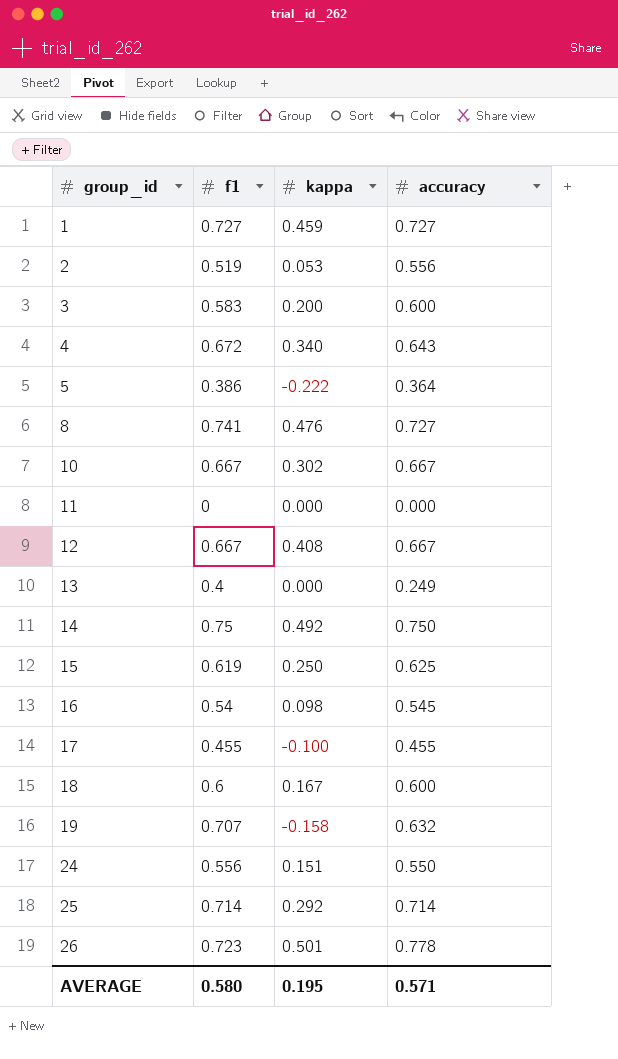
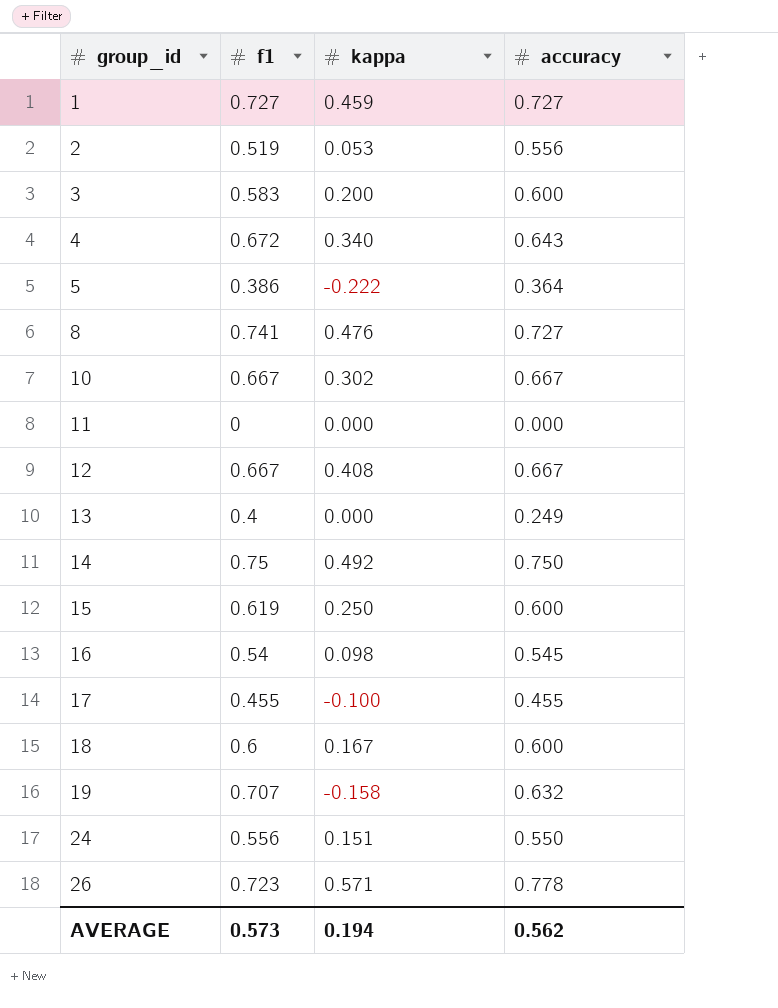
row 25: 0.714 | 0.292 | 0.714 -> none
15 | accuracy: 0.625 -> 0.600
26 | kappa: 0.501 -> 0.571
AVERAGE | f1: 0.580 -> 0.573
AVERAGE | kappa: 0.195 -> 0.194
AVERAGE | accuracy: 0.571 -> 0.562

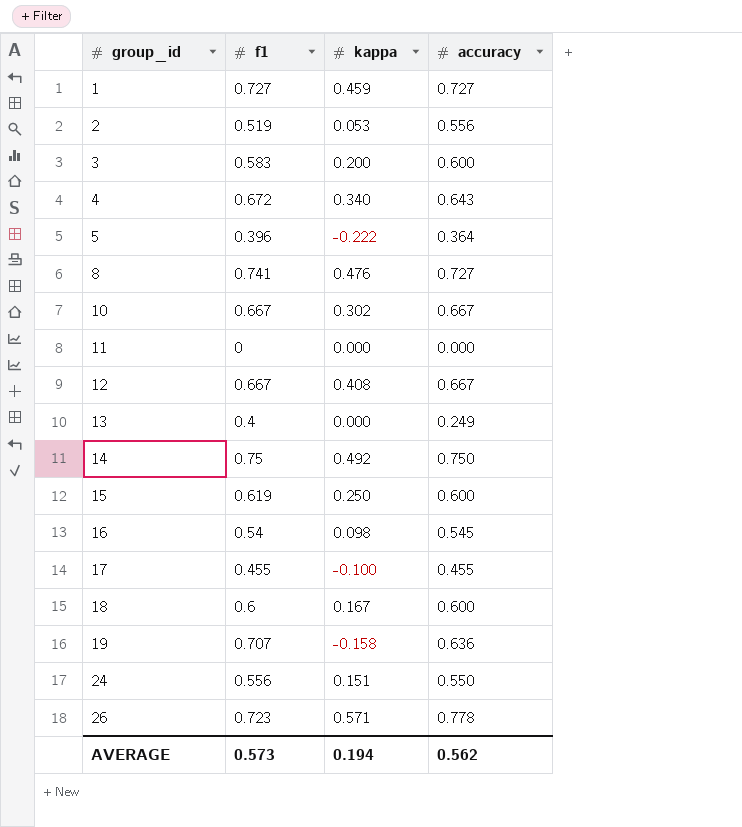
5 | f1: 0.386 -> 0.396
19 | accuracy: 0.632 -> 0.636

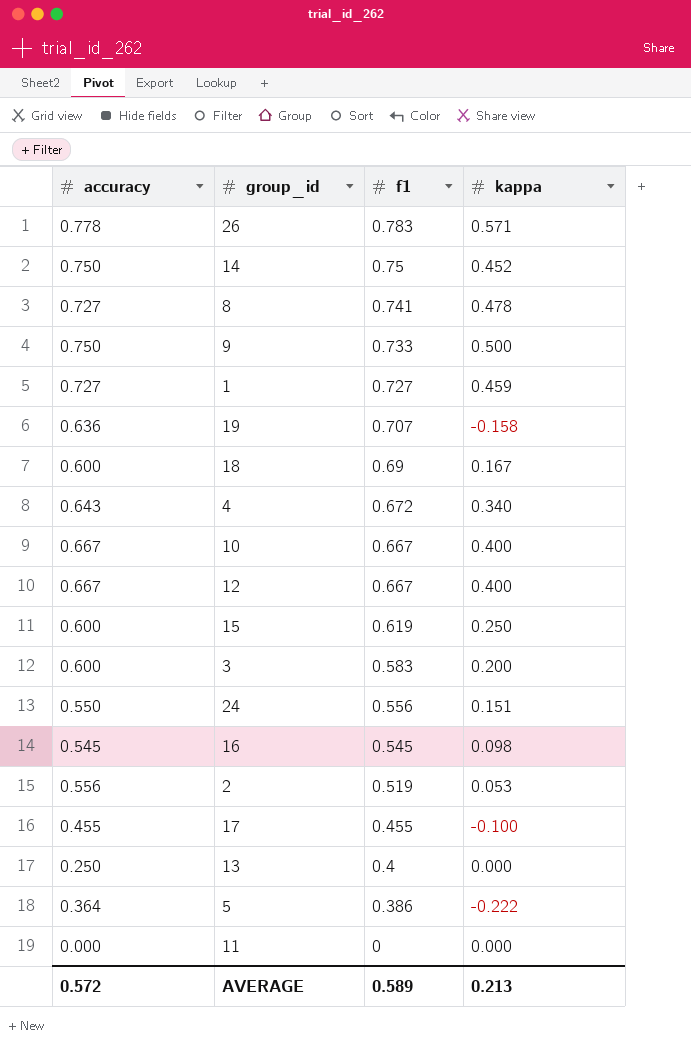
row order: group_id ascending -> f1 descending
column accuracy | position: 4 -> 1
26 | f1: 0.723 -> 0.783
14 | kappa: 0.492 -> 0.452
8 | kappa: 0.476 -> 0.478
row 9: none -> 0.750 | 0.733 | 0.500
18 | f1: 0.6 -> 0.69
10 | kappa: 0.302 -> 0.400
12 | kappa: 0.408 -> 0.400
16 | f1: 0.54 -> 0.545
13 | accuracy: 0.249 -> 0.250
5 | f1: 0.396 -> 0.386
AVERAGE | accuracy: 0.562 -> 0.572
AVERAGE | f1: 0.573 -> 0.589
AVERAGE | kappa: 0.194 -> 0.213

